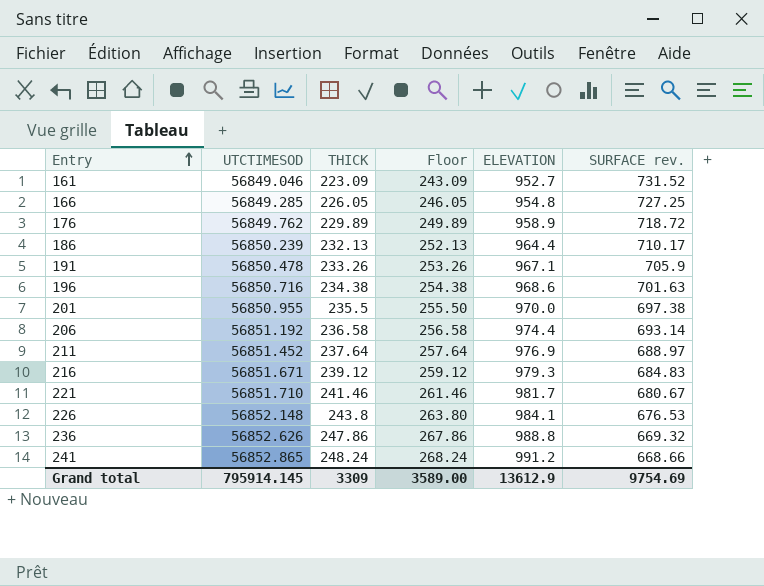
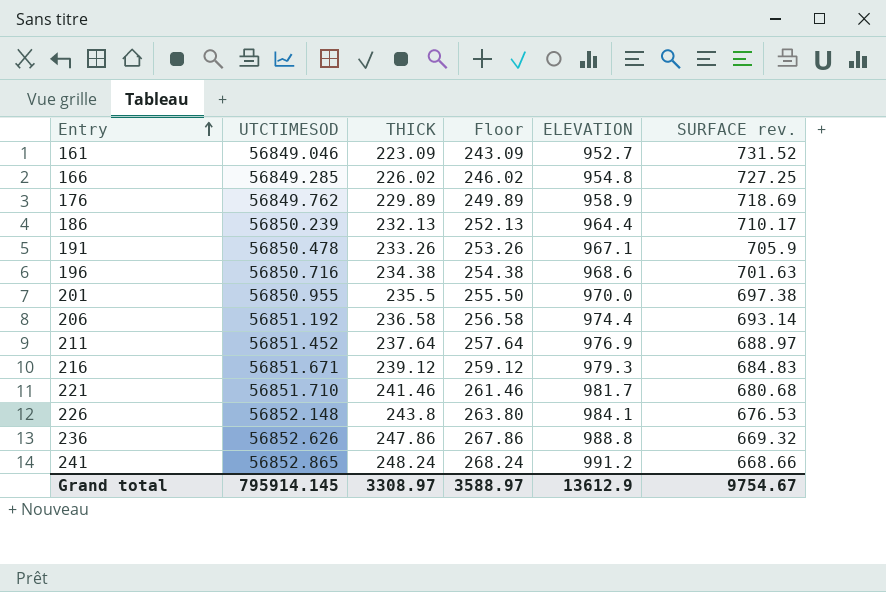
166 | THICK: 226.05 -> 226.02
166 | Floor: 246.05 -> 246.02
176 | SURFACE rev.: 718.72 -> 718.69
221 | SURFACE rev.: 680.67 -> 680.68
Grand total | THICK: 3309 -> 3308.97
Grand total | Floor: 3589.00 -> 3588.97
Grand total | SURFACE rev.: 9754.69 -> 9754.67

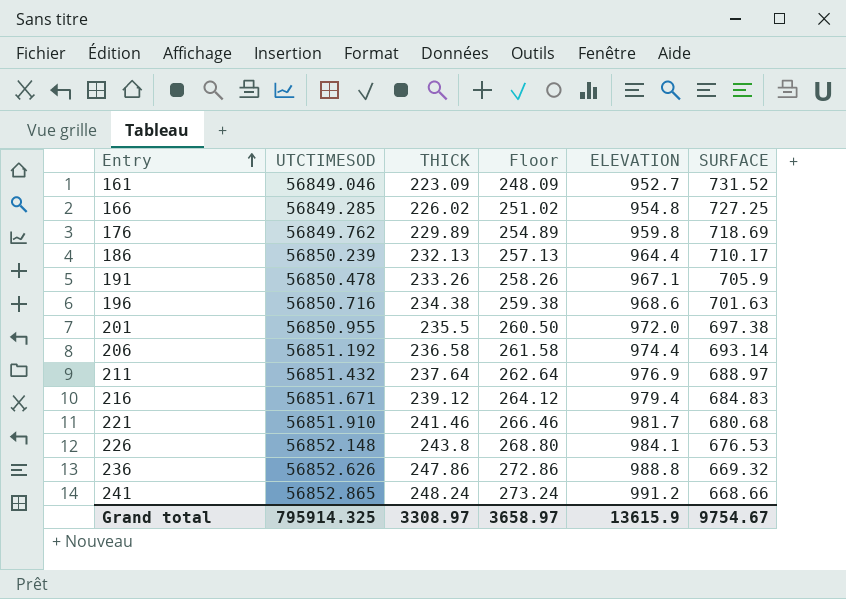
column Floor | formula: [THICK] + 20 -> [THICK] + 25
column name: SURFACE rev. -> SURFACE
176 | ELEVATION: 958.9 -> 959.8
201 | ELEVATION: 970.0 -> 972.0
211 | UTCTIMESOD: 56851.452 -> 56851.432
216 | ELEVATION: 979.3 -> 979.4
221 | UTCTIMESOD: 56851.710 -> 56851.910
Grand total | UTCTIMESOD: 795914.145 -> 795914.325
Grand total | Floor: 3588.97 -> 3658.97
Grand total | ELEVATION: 13612.9 -> 13615.9

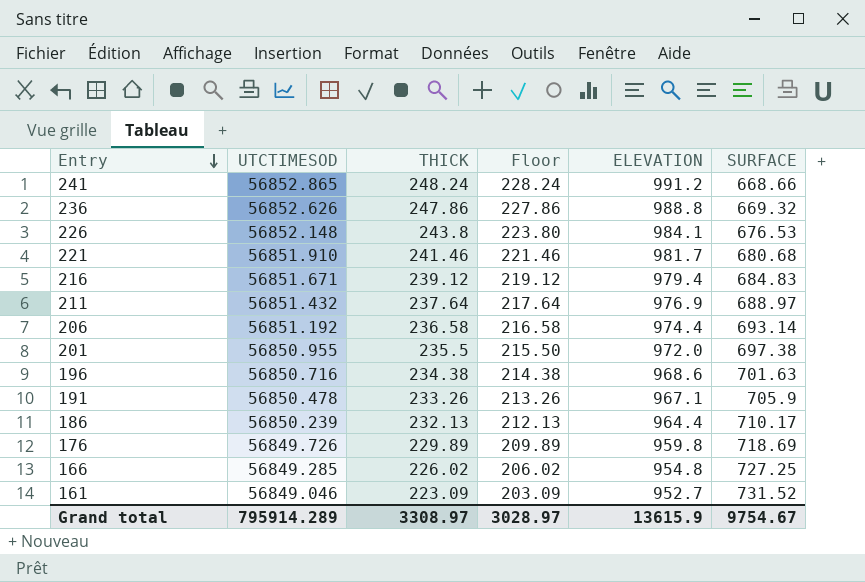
row order: Entry ascending -> Entry descending
column Floor | formula: [THICK] + 25 -> [THICK] - 20
176 | UTCTIMESOD: 56849.762 -> 56849.726
Grand total | UTCTIMESOD: 795914.325 -> 795914.289
Grand total | Floor: 3658.97 -> 3028.97

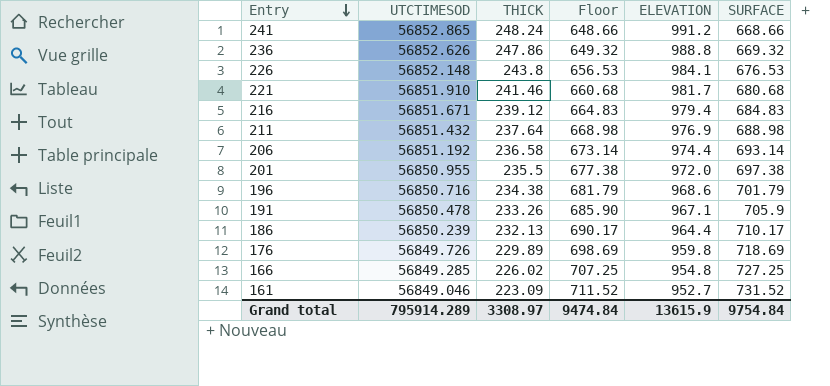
column Floor | formula: [THICK] - 20 -> [SURFACE] - 20
211 | SURFACE: 688.97 -> 688.98
196 | SURFACE: 701.63 -> 701.79
Grand total | Floor: 3028.97 -> 9474.84
Grand total | SURFACE: 9754.67 -> 9754.84

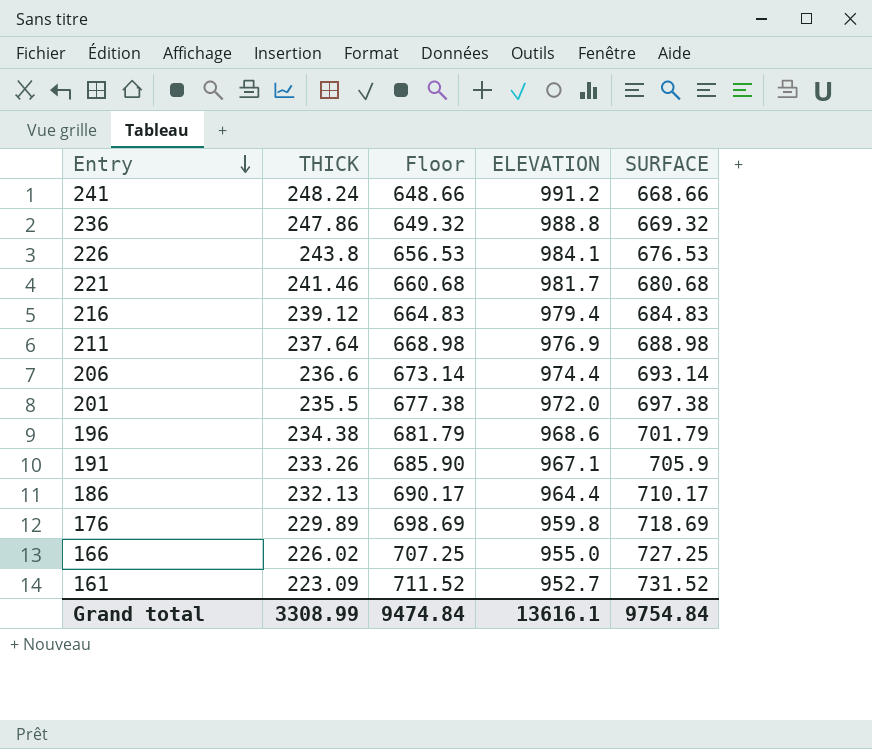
column UTCTIMESOD | position: 2 -> none
206 | THICK: 236.58 -> 236.6
166 | ELEVATION: 954.8 -> 955.0
Grand total | THICK: 3308.97 -> 3308.99
Grand total | ELEVATION: 13615.9 -> 13616.1

